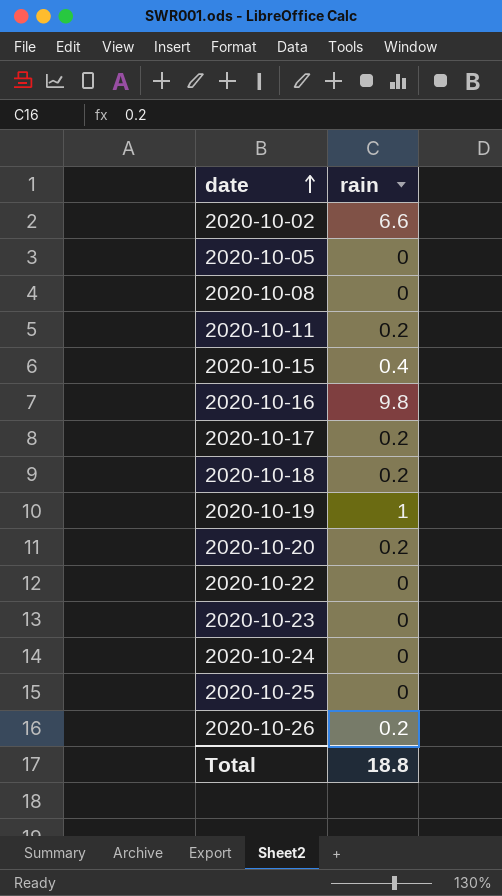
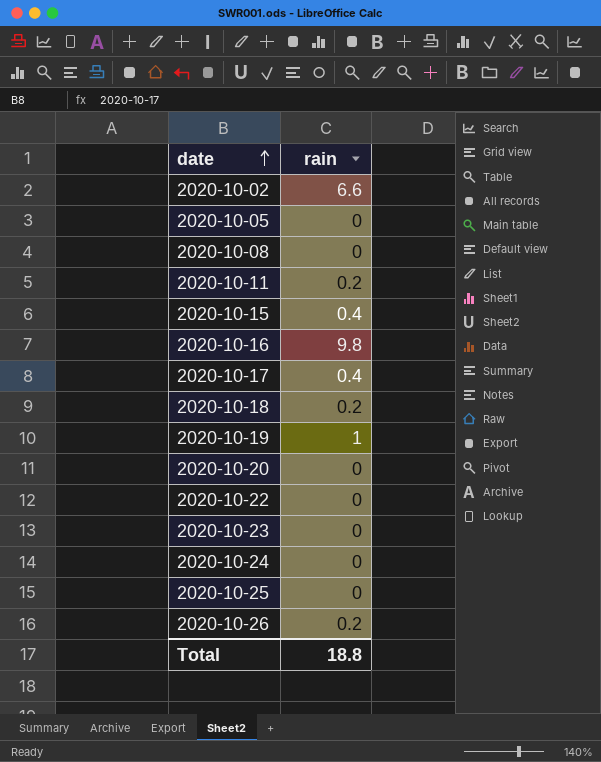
2020-10-17 | rain: 0.2 -> 0.4
2020-10-20 | rain: 0.2 -> 0

